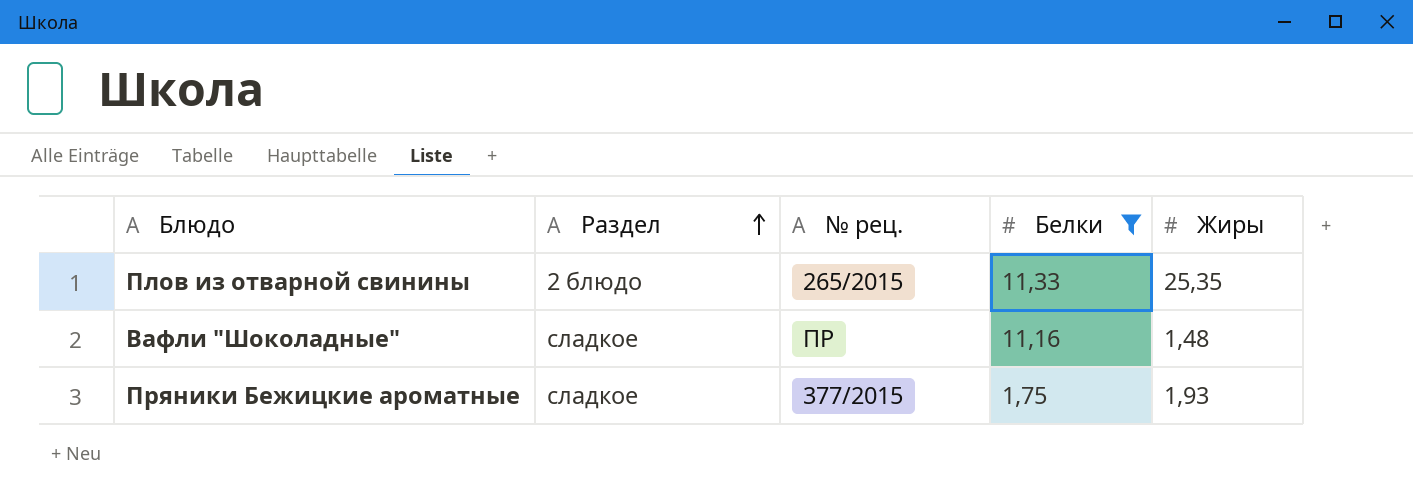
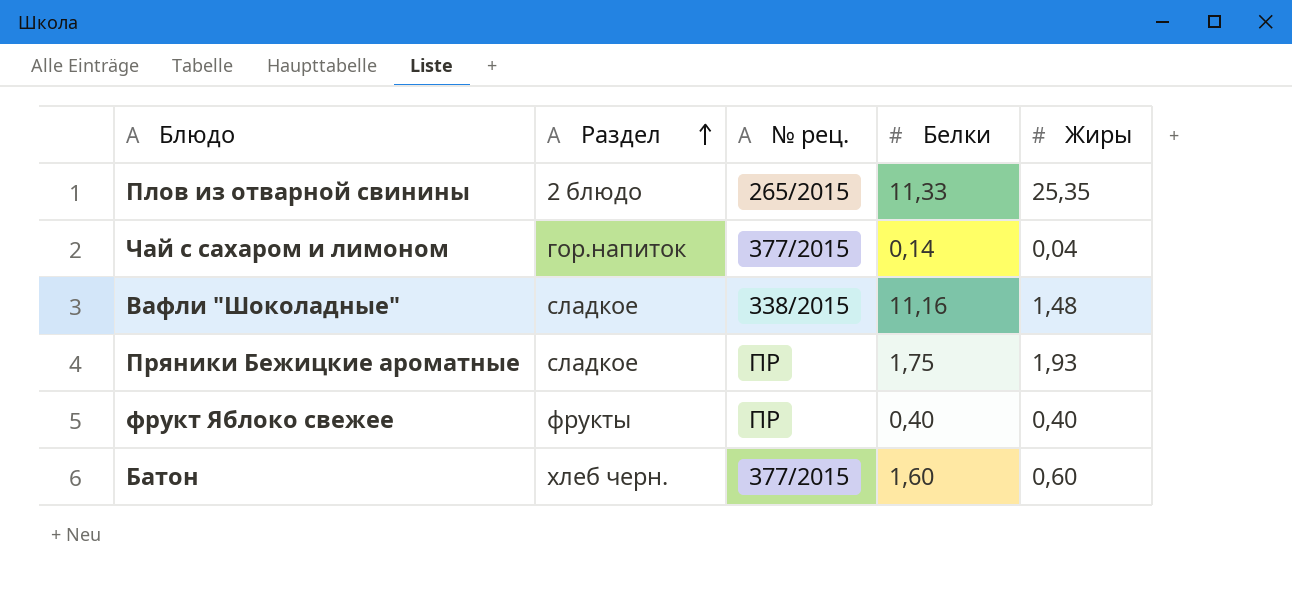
filter: Белки >= 1,75 -> none
Вафли "Шоколадные" | № рец.: ПР -> 338/2015
Пряники Бежицкие ароматные | № рец.: 377/2015 -> ПР

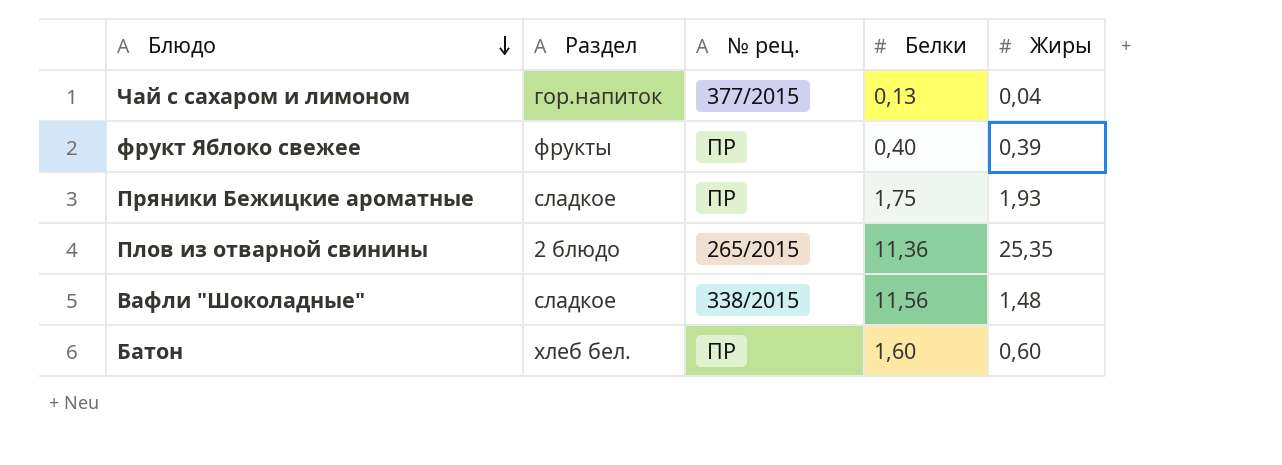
row order: Раздел ascending -> Блюдо descending
Чай с сахаром и лимоном | Белки: 0,14 -> 0,13
фрукт Яблоко свежее | Жиры: 0,40 -> 0,39
Плов из отварной свинины | Белки: 11,33 -> 11,36
Вафли "Шоколадные" | Белки: 11,16 -> 11,56
Батон | Раздел: хлеб черн. -> хлеб бел.
Батон | № рец.: 377/2015 -> ПР

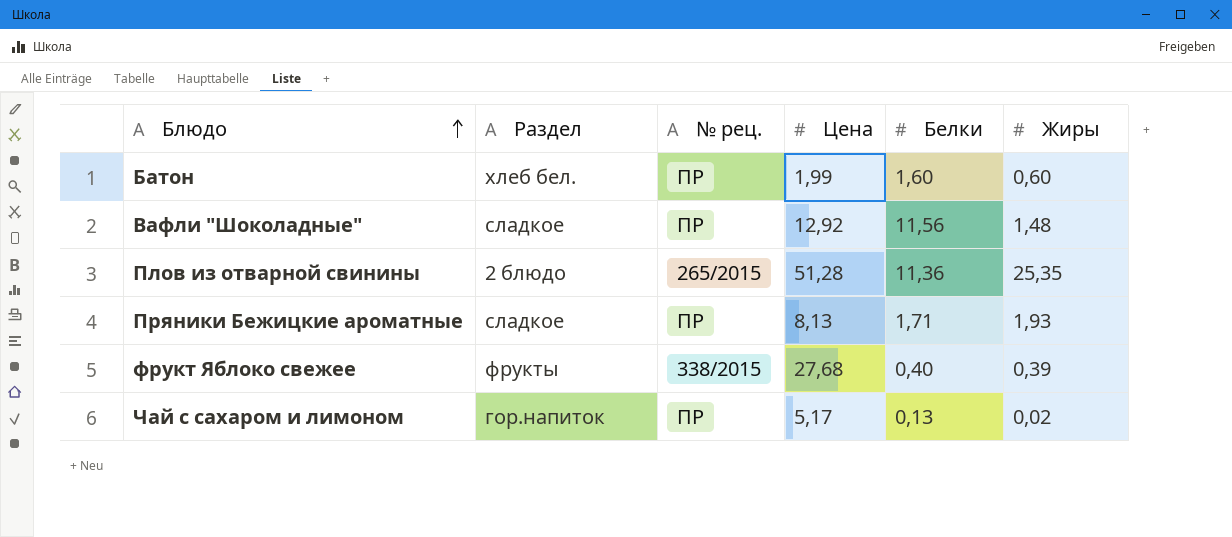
row order: Блюдо descending -> Блюдо ascending
column Цена | position: none -> 4
Вафли "Шоколадные" | № рец.: 338/2015 -> ПР
Пряники Бежицкие ароматные | Белки: 1,75 -> 1,71
фрукт Яблоко свежее | № рец.: ПР -> 338/2015
Чай с сахаром и лимоном | № рец.: 377/2015 -> ПР
Чай с сахаром и лимоном | Жиры: 0,04 -> 0,02

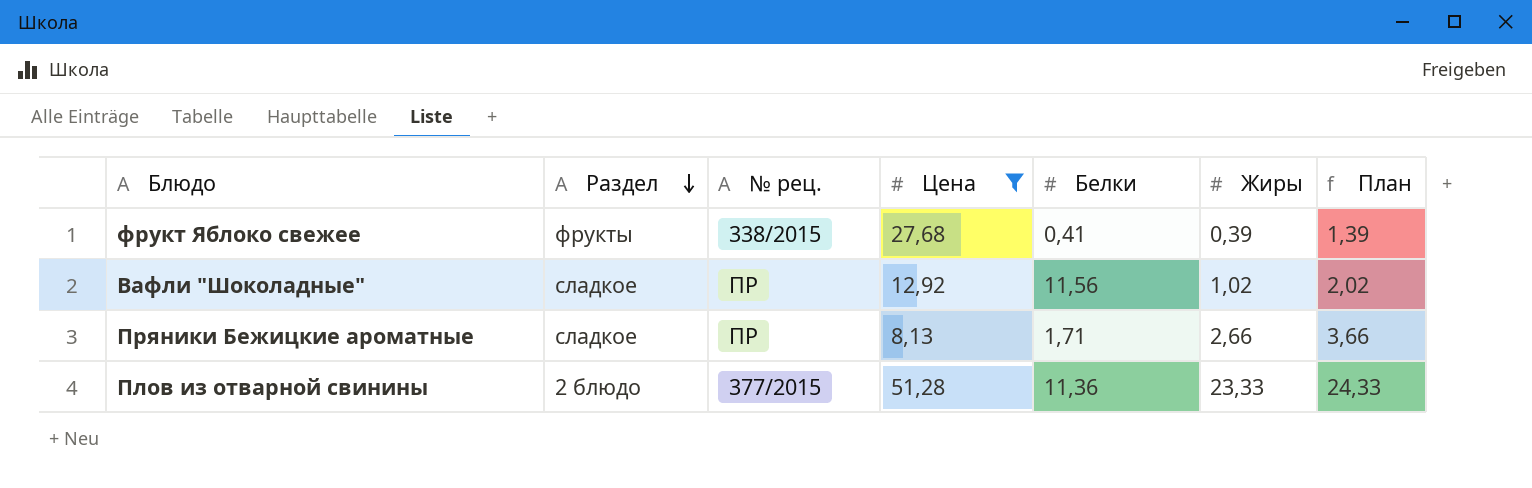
filter: none -> Цена >= 8,13
row order: Блюдо ascending -> Раздел descending
column План | formula: none -> [Жиры] + 1
фрукт Яблоко свежее | Белки: 0,40 -> 0,41
Вафли "Шоколадные" | Жиры: 1,48 -> 1,02
Пряники Бежицкие ароматные | Жиры: 1,93 -> 2,66
Плов из отварной свинины | № рец.: 265/2015 -> 377/2015
Плов из отварной свинины | Жиры: 25,35 -> 23,33

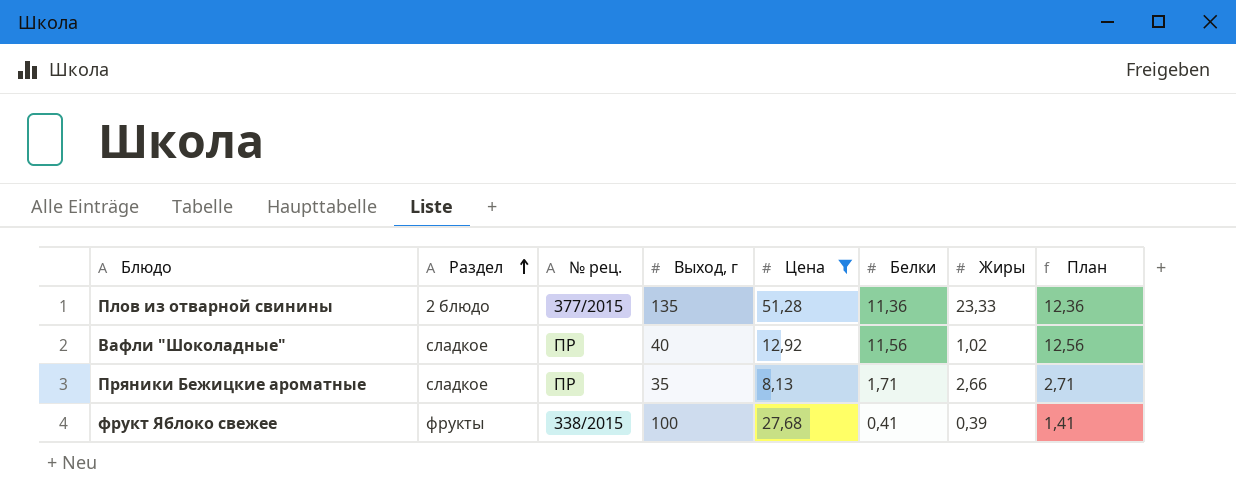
row order: Раздел descending -> Раздел ascending
column Выход, г | position: none -> 4
column План | formula: [Жиры] + 1 -> [Белки] + 1

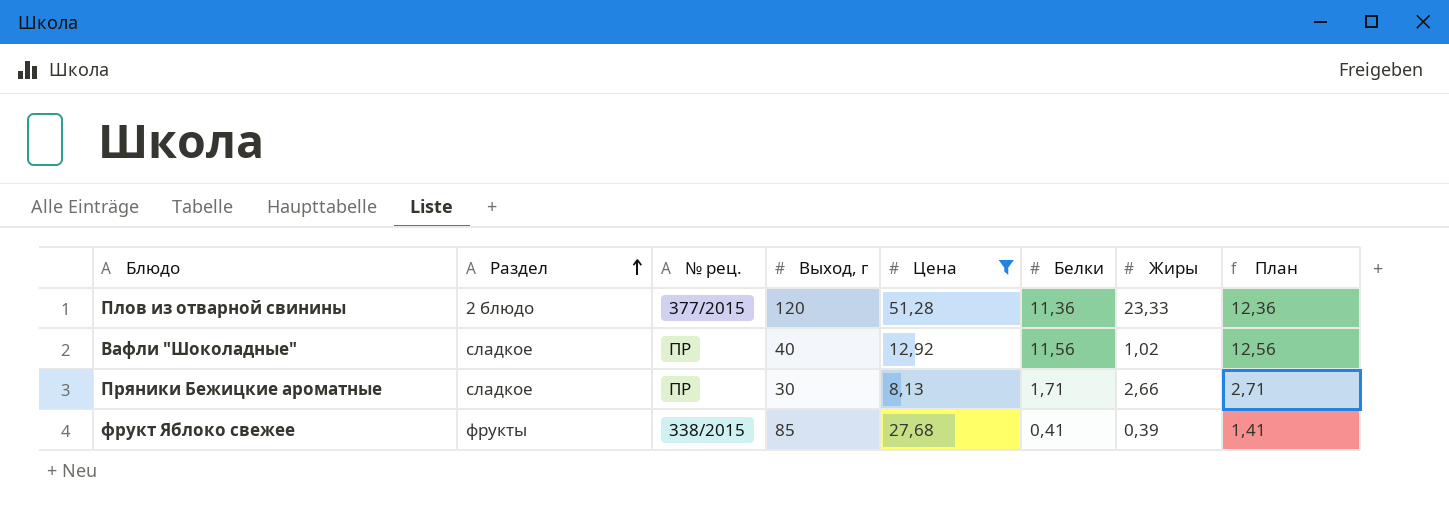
Плов из отварной свинины | Выход, г: 135 -> 120
Пряники Бежицкие ароматные | Выход, г: 35 -> 30
фрукт Яблоко свежее | Выход, г: 100 -> 85

